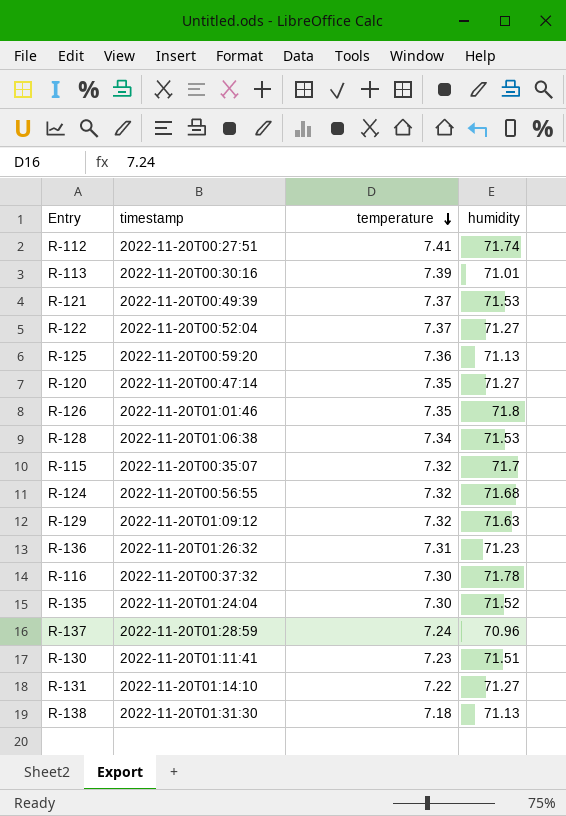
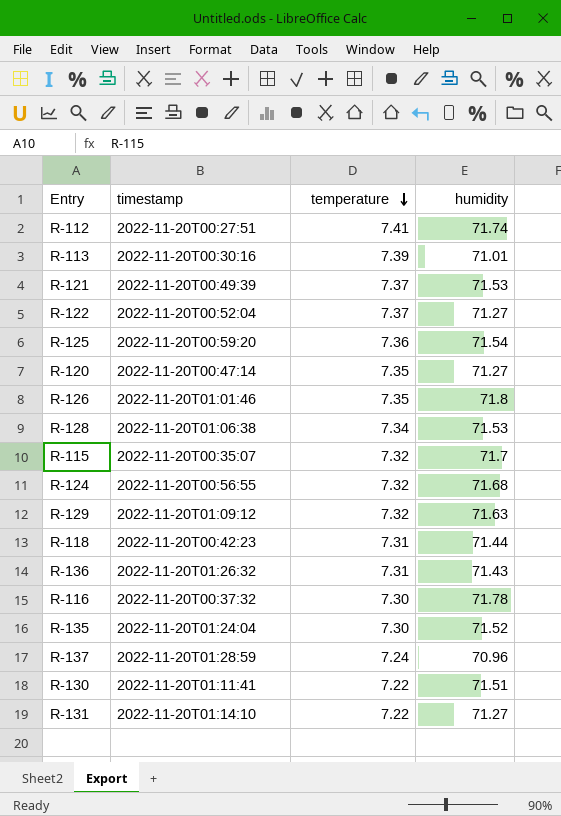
row R-138: 2022-11-20T01:31:30 | 7.18 | 71.13 -> none
R-125 | humidity: 71.13 -> 71.54
row R-118: none -> 2022-11-20T00:42:23 | 7.31 | 71.44
R-136 | humidity: 71.23 -> 71.43
R-130 | temperature: 7.23 -> 7.22

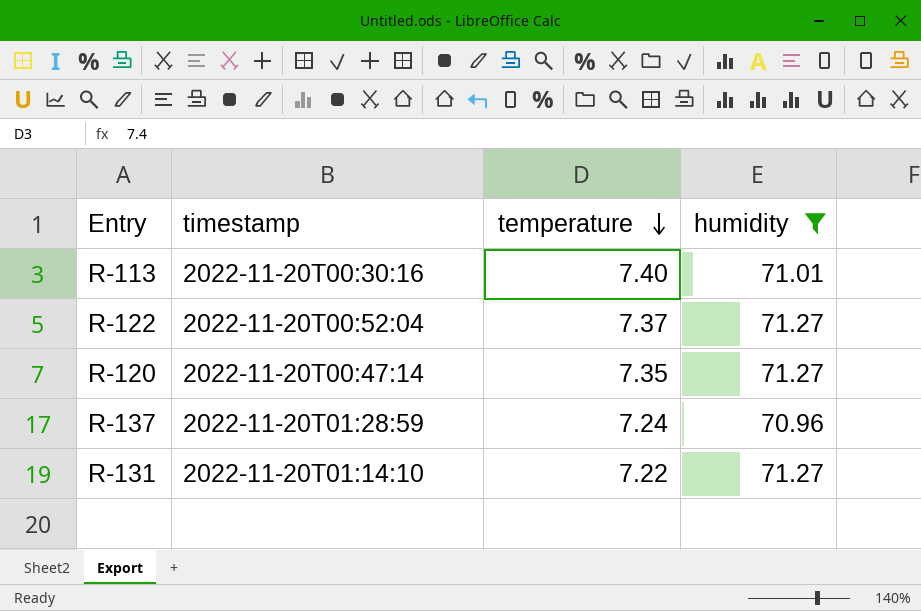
filter: none -> humidity <= 71.27
R-113 | temperature: 7.39 -> 7.40

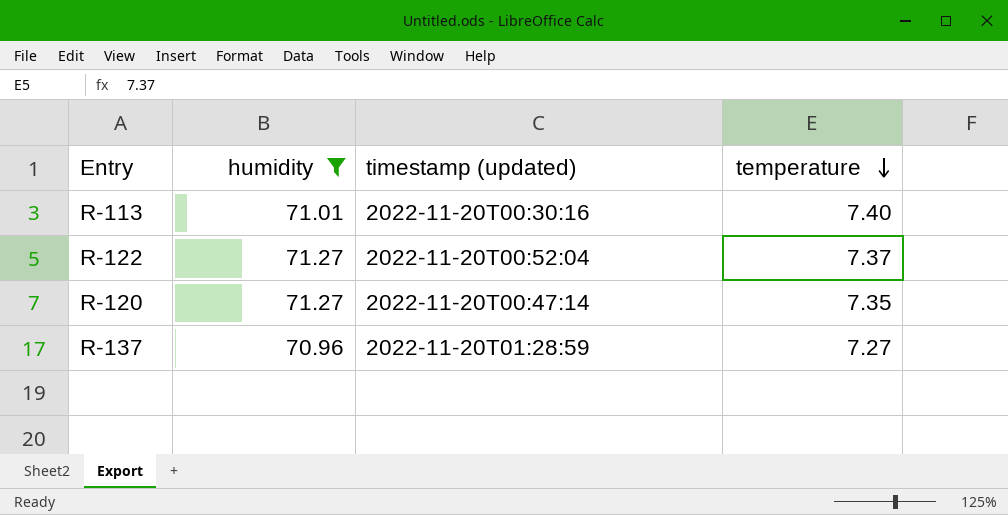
column humidity | position: 4 -> 2
column name: timestamp -> timestamp (updated)
row R-131: 2022-11-20T01:14:10 | 7.22 | 71.27 -> none
R-137 | temperature: 7.24 -> 7.27

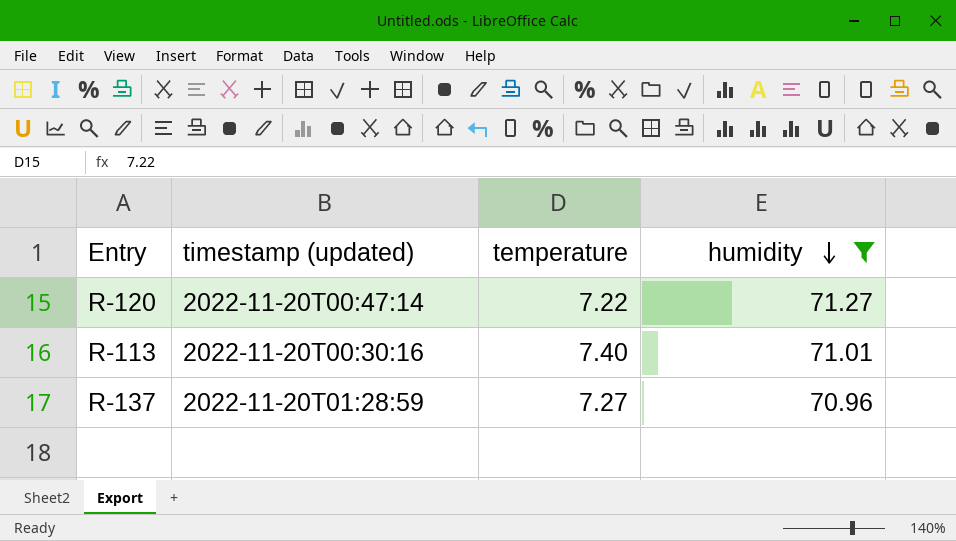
row order: temperature descending -> humidity descending
column humidity | position: 2 -> 4
row R-122: 71.27 | 2022-11-20T00:52:04 | 7.37 -> none
R-120 | temperature: 7.35 -> 7.22

